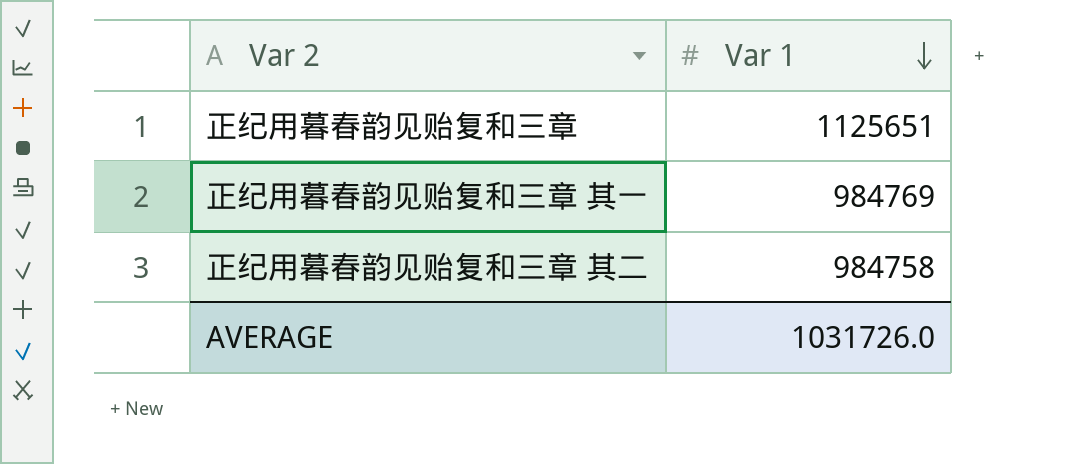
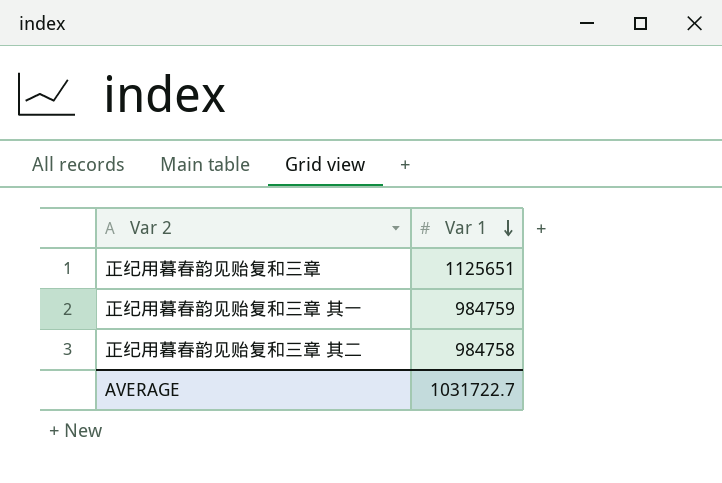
正纪用暮春韵见贻复和三章 其一 | Var 1: 984769 -> 984759
AVERAGE | Var 1: 1031726.0 -> 1031722.7

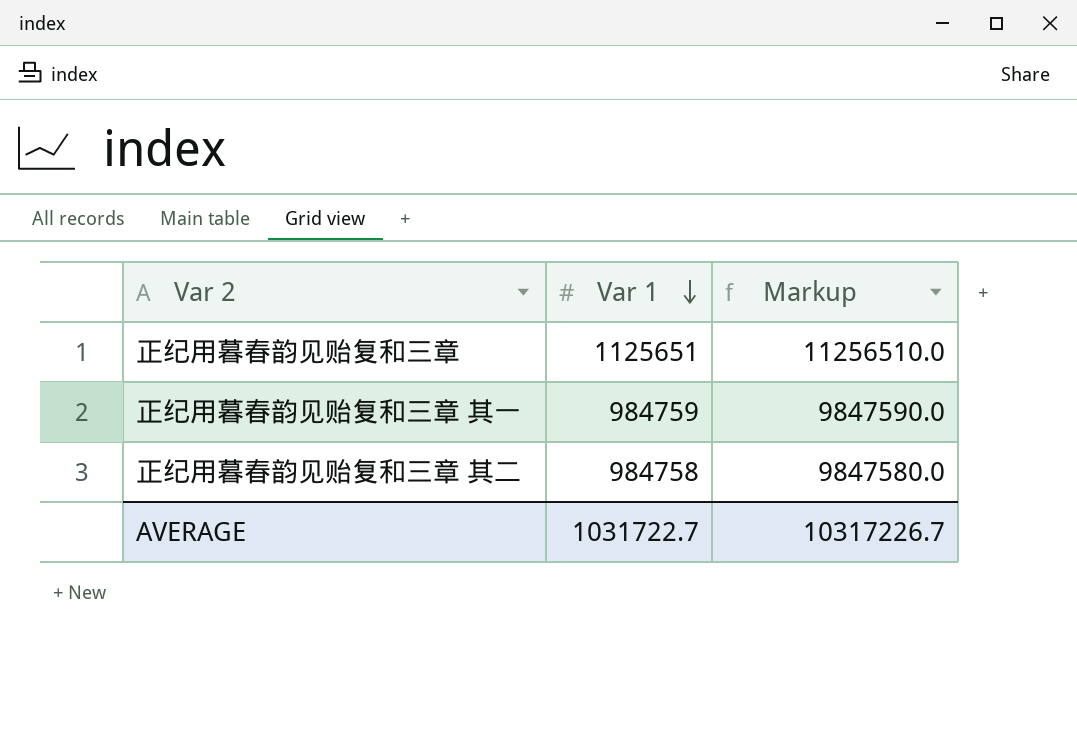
column Markup | formula: none -> [Var 1] * 10

